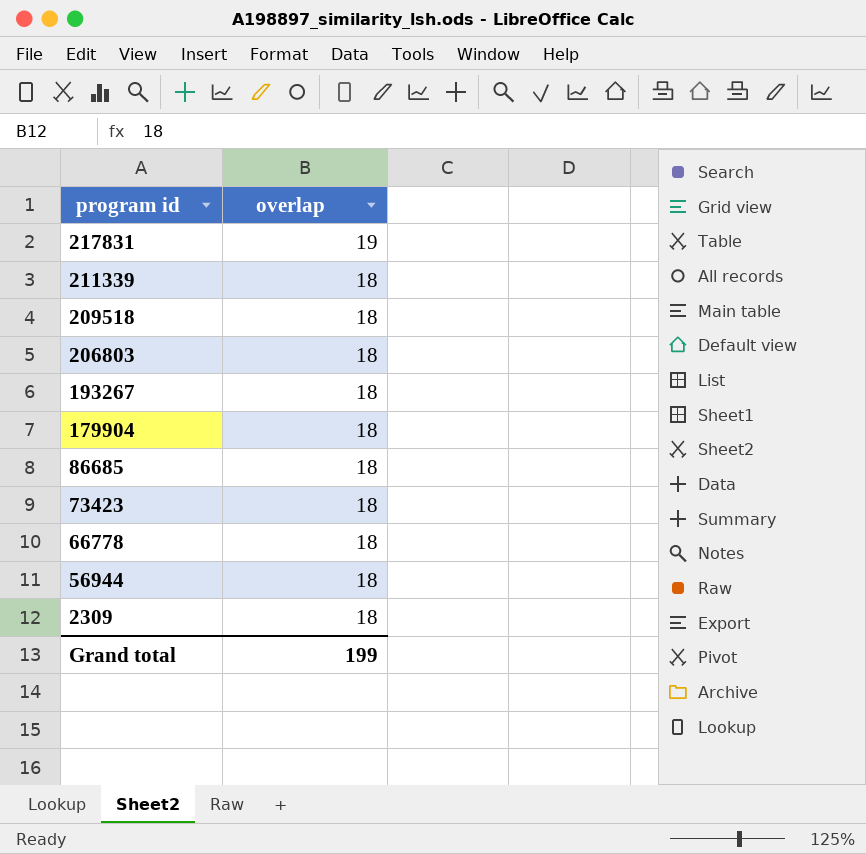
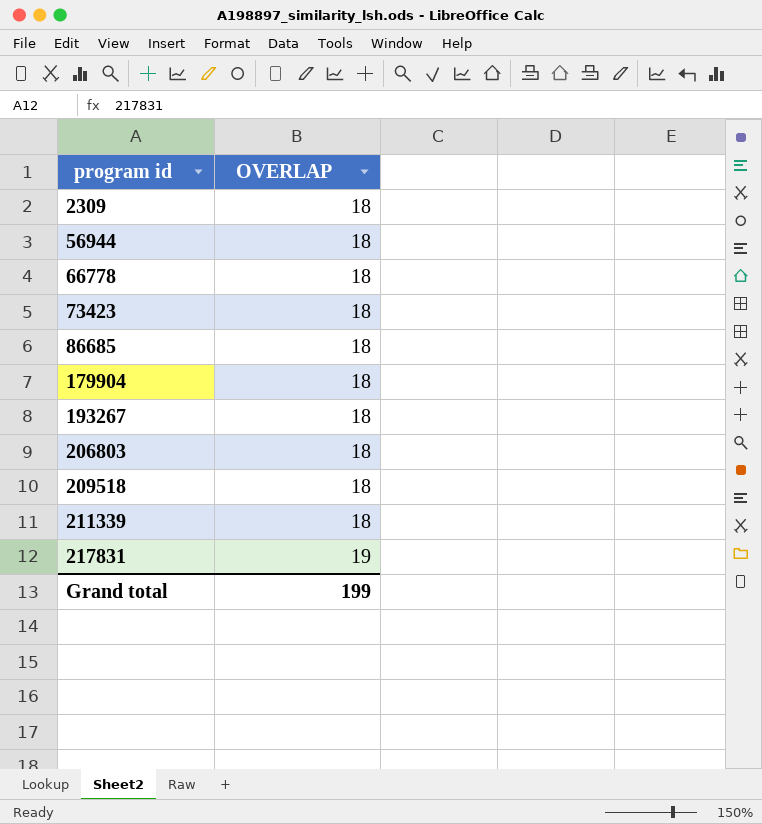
row order: program id descending -> program id ascending
column name: overlap -> OVERLAP

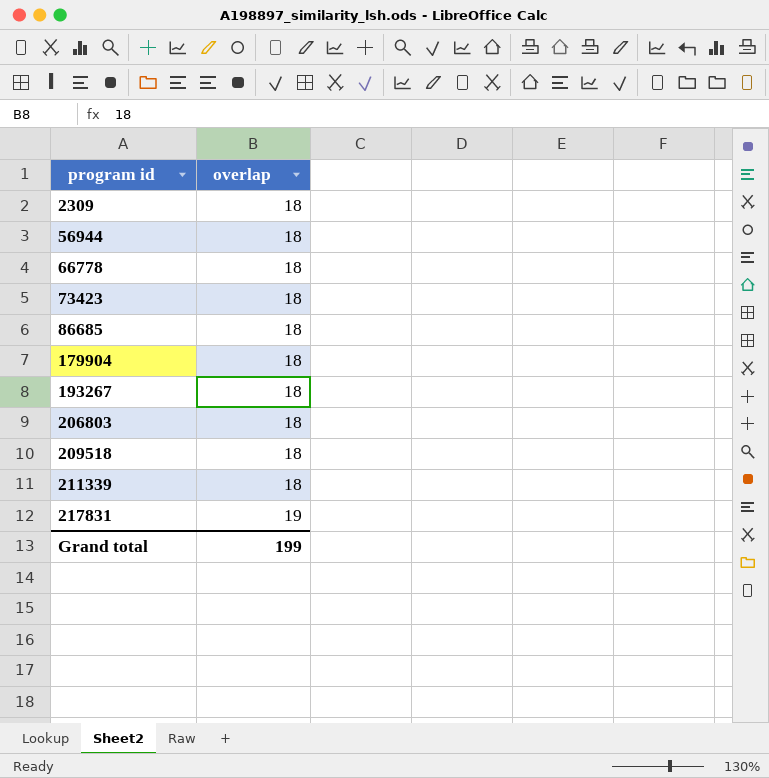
column name: OVERLAP -> overlap

